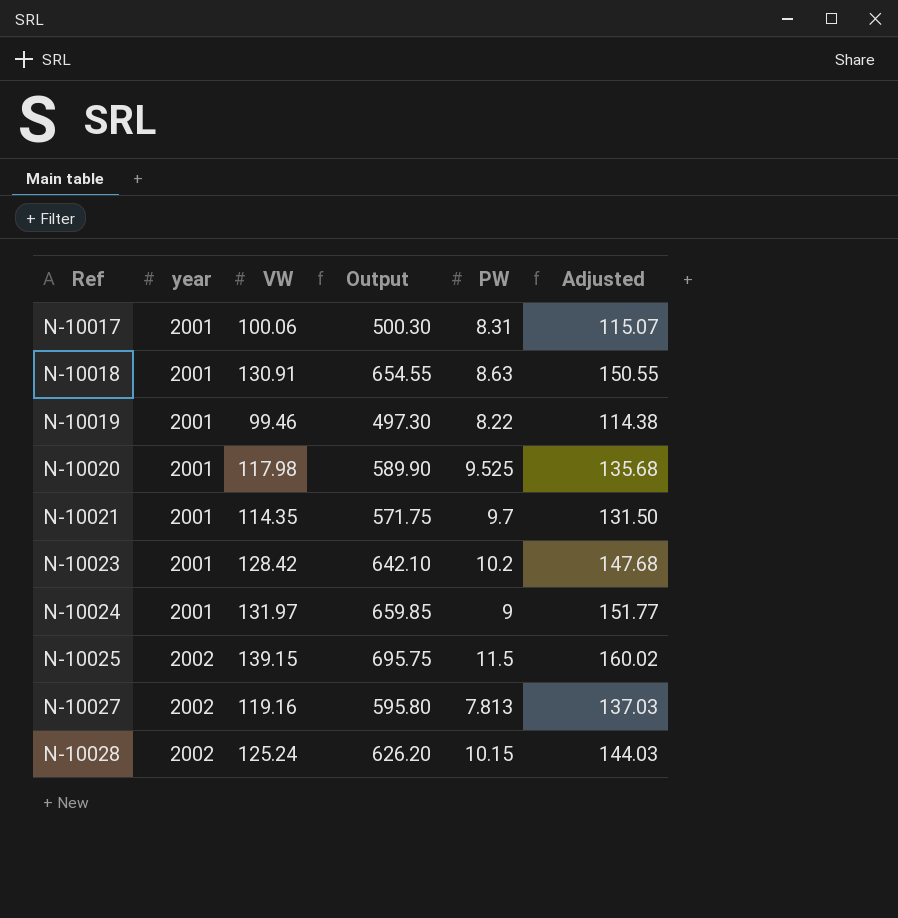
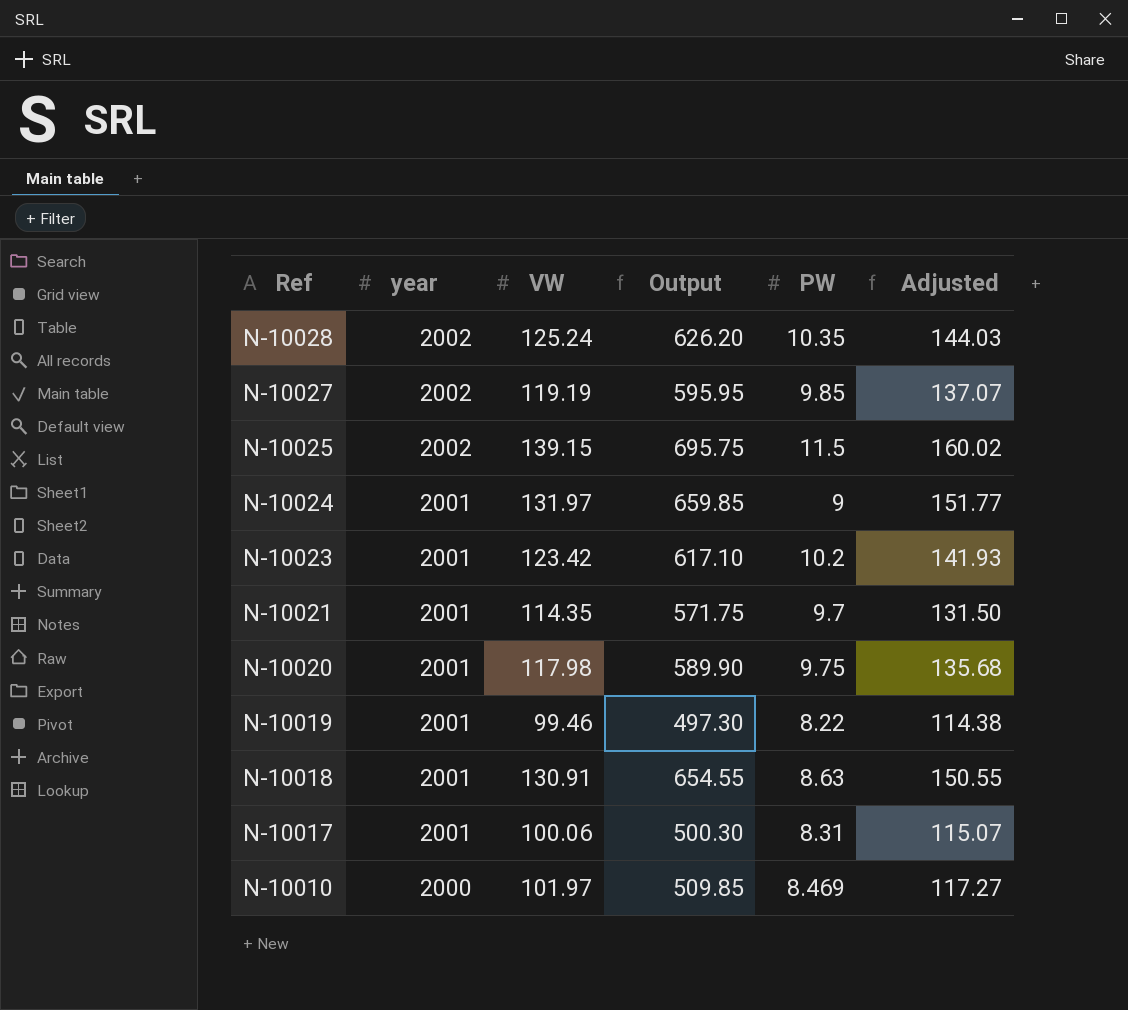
row order: Ref ascending -> Ref descending
N-10028 | PW: 10.15 -> 10.35
N-10027 | VW: 119.16 -> 119.19
N-10027 | Output: 595.80 -> 595.95
N-10027 | PW: 7.813 -> 9.85
N-10027 | Adjusted: 137.03 -> 137.07
N-10023 | VW: 128.42 -> 123.42
N-10023 | Output: 642.10 -> 617.10
N-10023 | Adjusted: 147.68 -> 141.93
N-10020 | PW: 9.525 -> 9.75
row N-10010: none -> 2000 | 101.97 | 509.85 | 8.469 | 117.27

